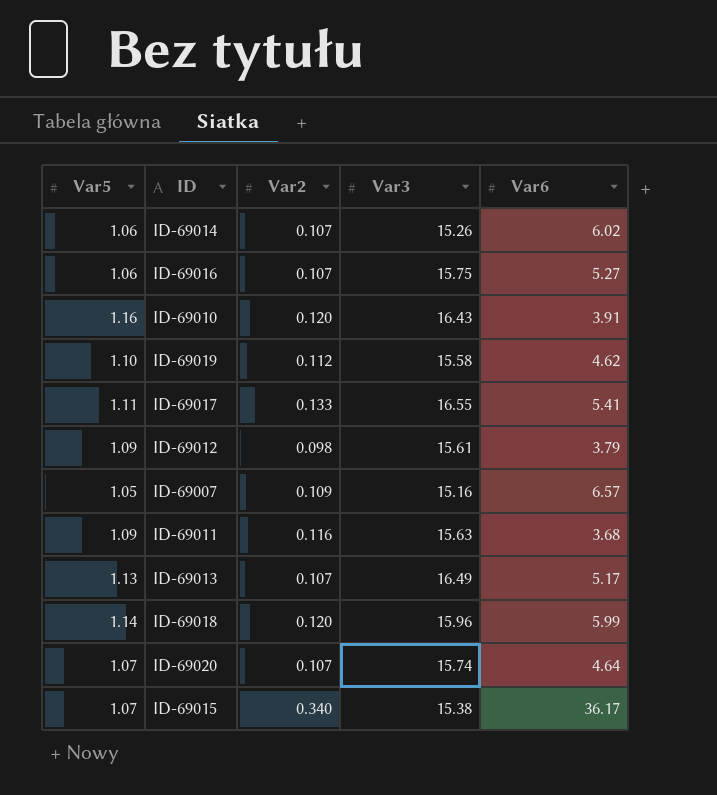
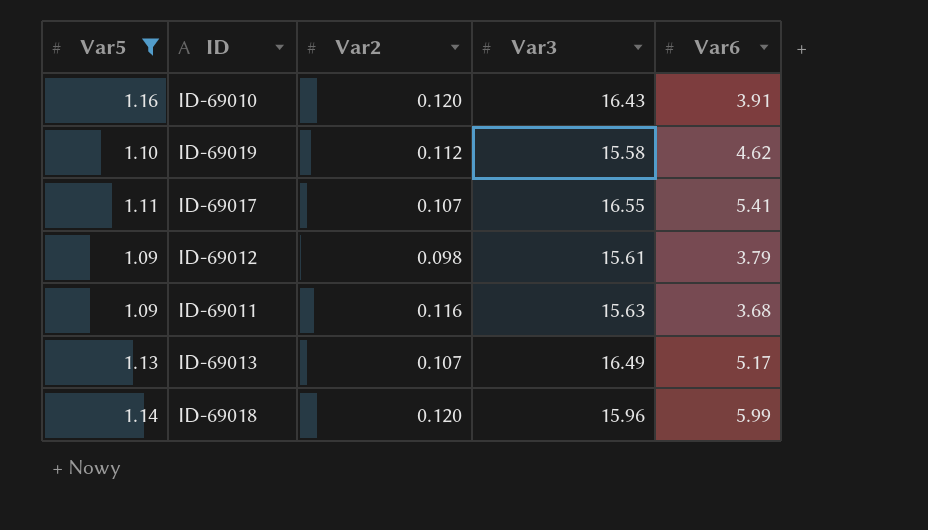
filter: none -> Var5 >= 1.09
ID-69017 | Var2: 0.133 -> 0.107

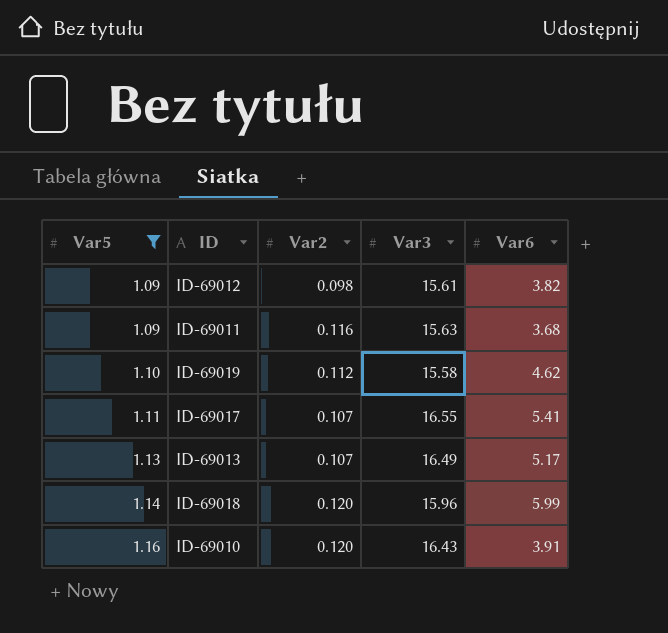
row order: none -> Var5 ascending
ID-69012 | Var6: 3.79 -> 3.82

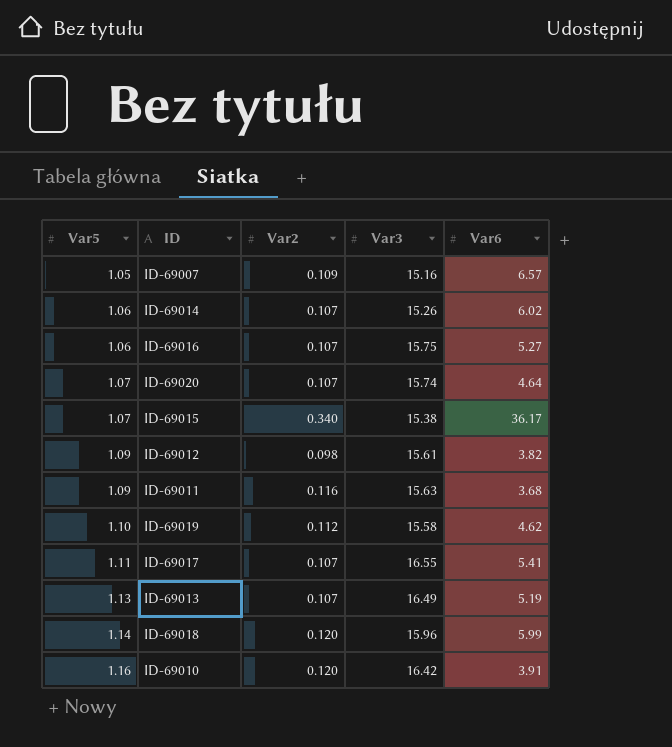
filter: Var5 >= 1.09 -> none
ID-69013 | Var6: 5.17 -> 5.19
ID-69010 | Var3: 16.43 -> 16.42

